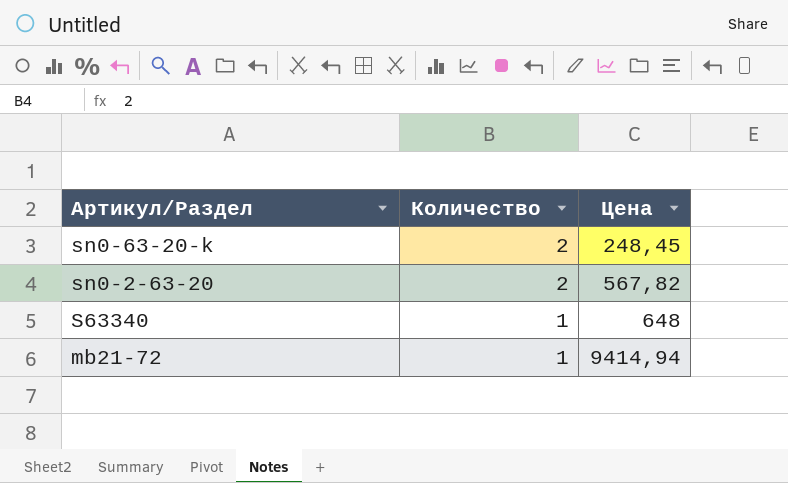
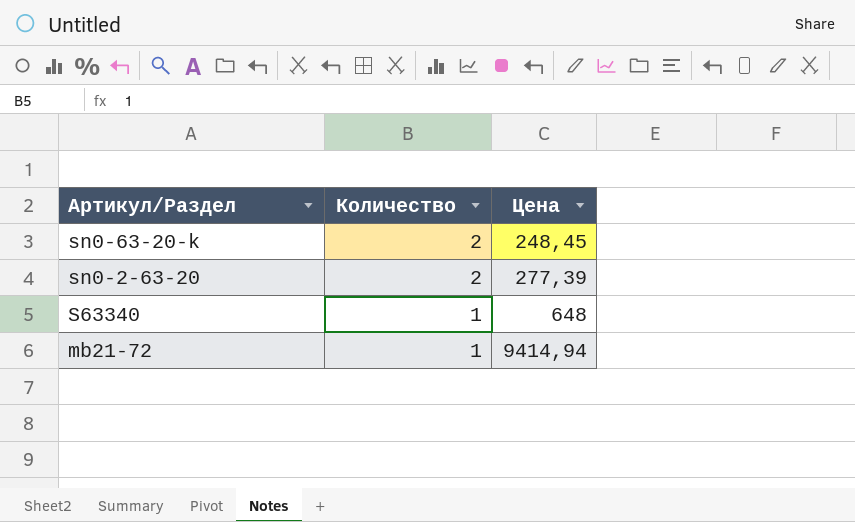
sn0-2-63-20 | Цена: 567,82 -> 277,39

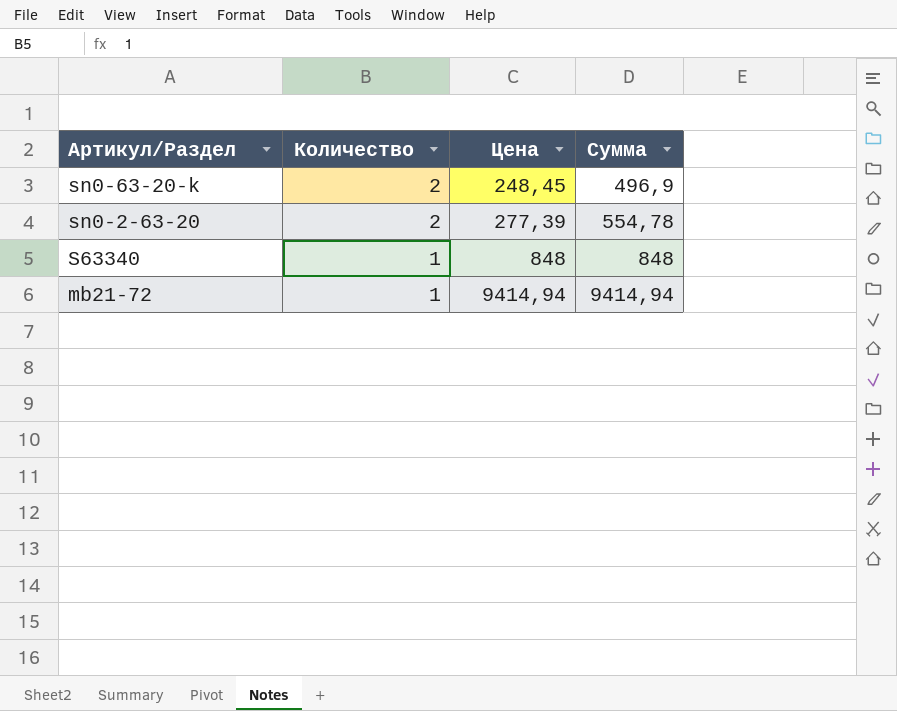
column Сумма | formula: none -> [Количество] * [Цена]
S63340 | Цена: 648 -> 848

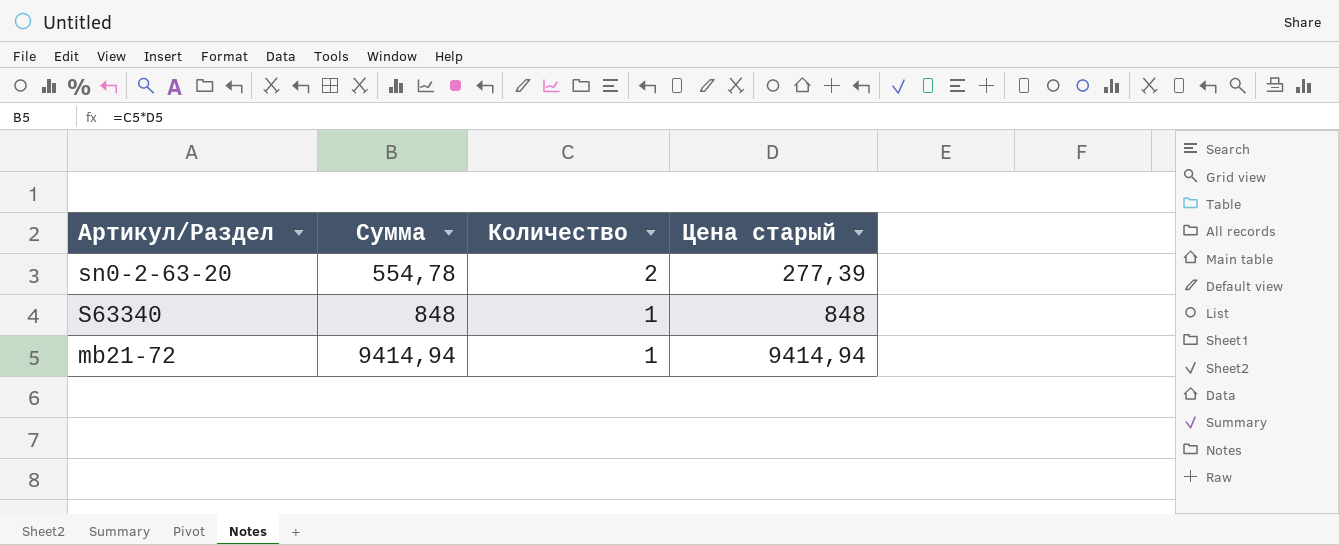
column Сумма | position: 4 -> 2
column name: Цена -> Цена старый
row sn0-63-20-k: 2 | 248,45 | 496,9 -> none

